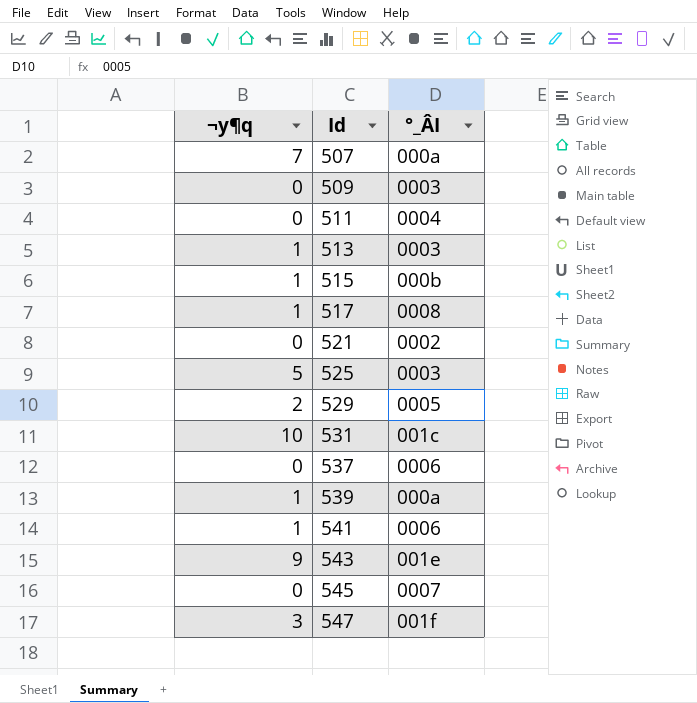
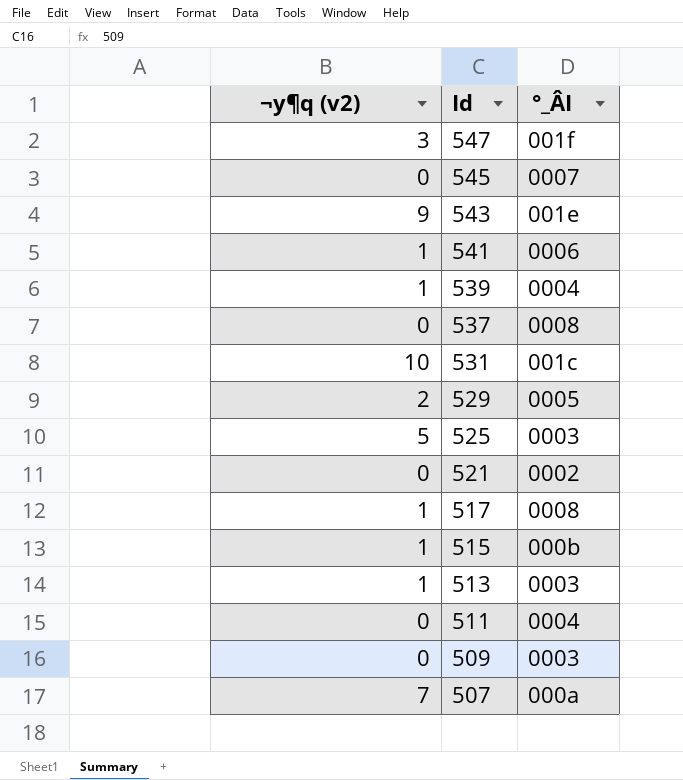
row order: Id ascending -> Id descending
column name: ¬y¶q -> ¬y¶q (v2)
539 | °_ÂI: 000a -> 0004
537 | °_ÂI: 0006 -> 0008

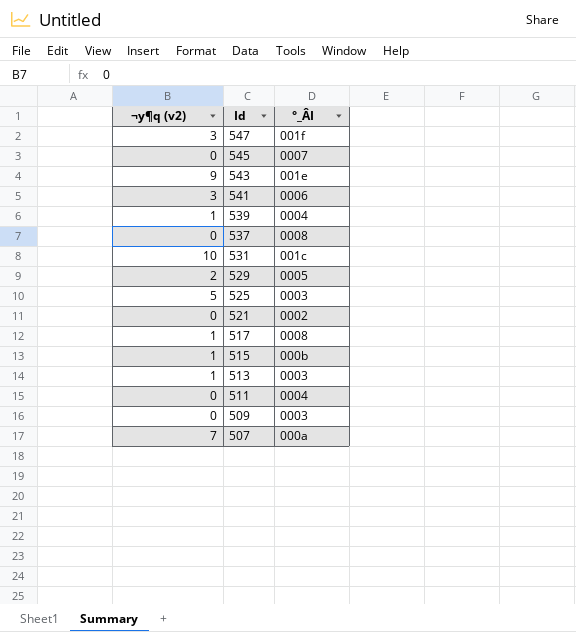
541 | ¬y¶q (v2): 1 -> 3

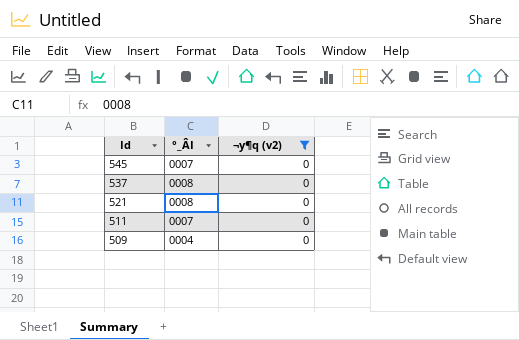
filter: none -> ¬y¶q (v2) = 0
column ¬y¶q (v2) | position: 1 -> 3
521 | °_ÂI: 0002 -> 0008
511 | °_ÂI: 0004 -> 0007
509 | °_ÂI: 0003 -> 0004

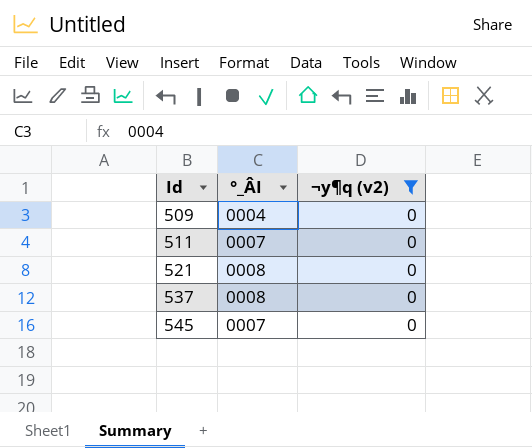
row order: Id descending -> Id ascending

